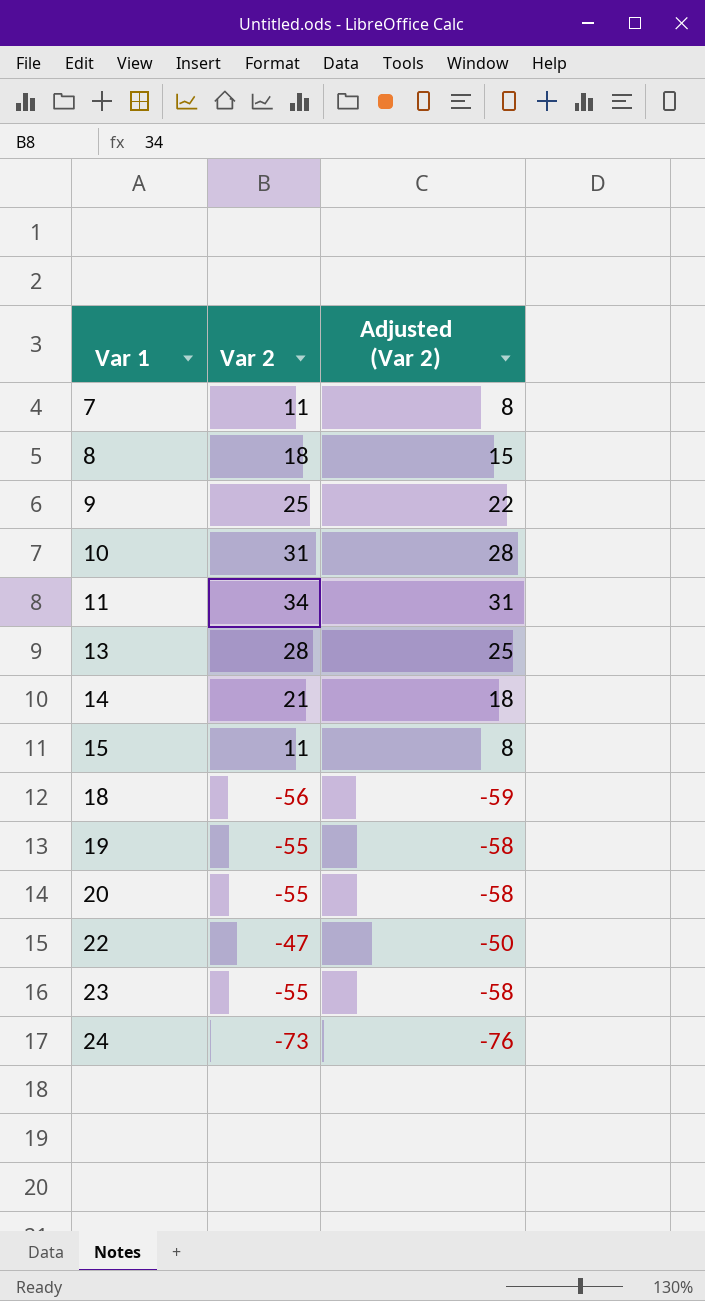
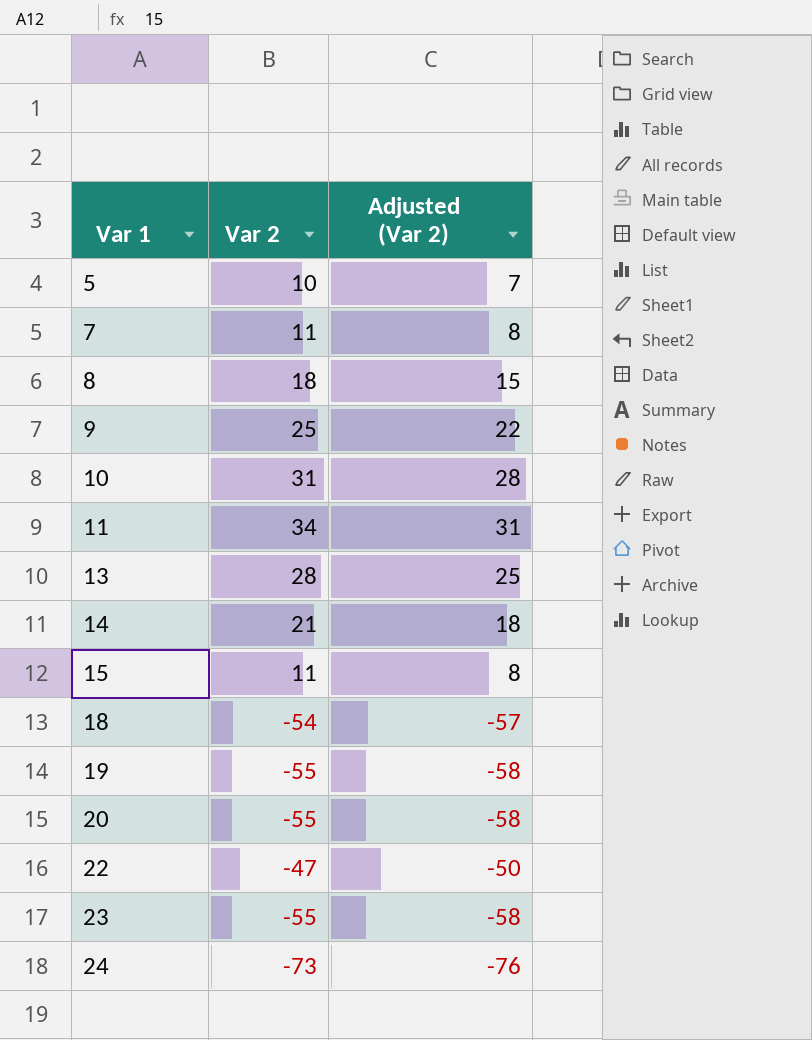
row 5: none -> 10 | 7
18 | Var 2: -56 -> -54
18 | Adjusted (Var 2): -59 -> -57

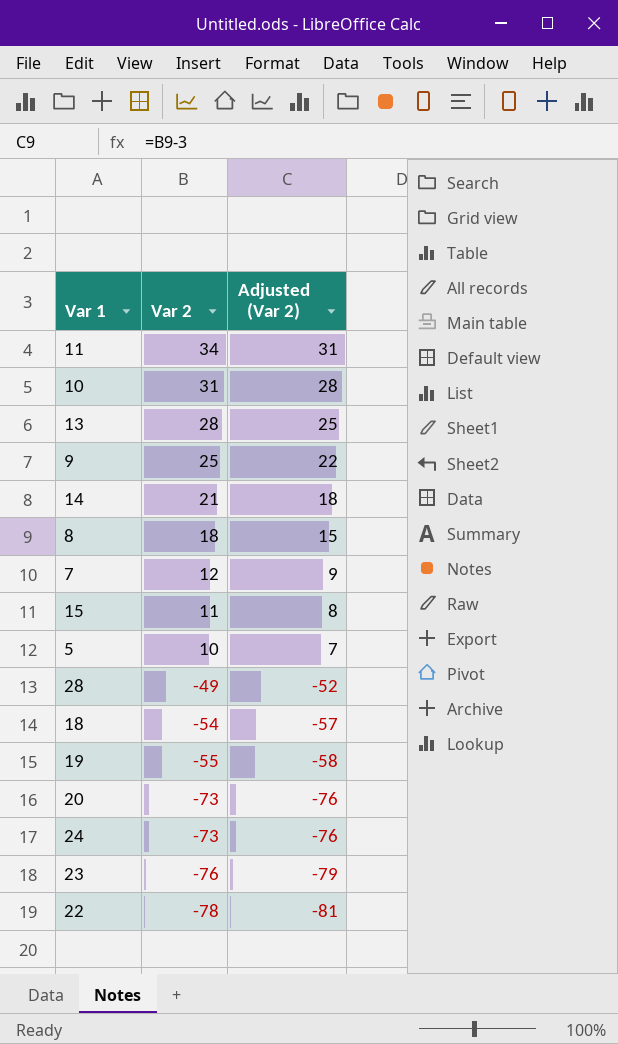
row order: Var 1 ascending -> Var 2 descending
7 | Var 2: 11 -> 12
7 | Adjusted (Var 2): 8 -> 9
row 28: none -> -49 | -52
20 | Var 2: -55 -> -73
20 | Adjusted (Var 2): -58 -> -76
23 | Var 2: -55 -> -76
23 | Adjusted (Var 2): -58 -> -79
22 | Var 2: -47 -> -78
22 | Adjusted (Var 2): -50 -> -81

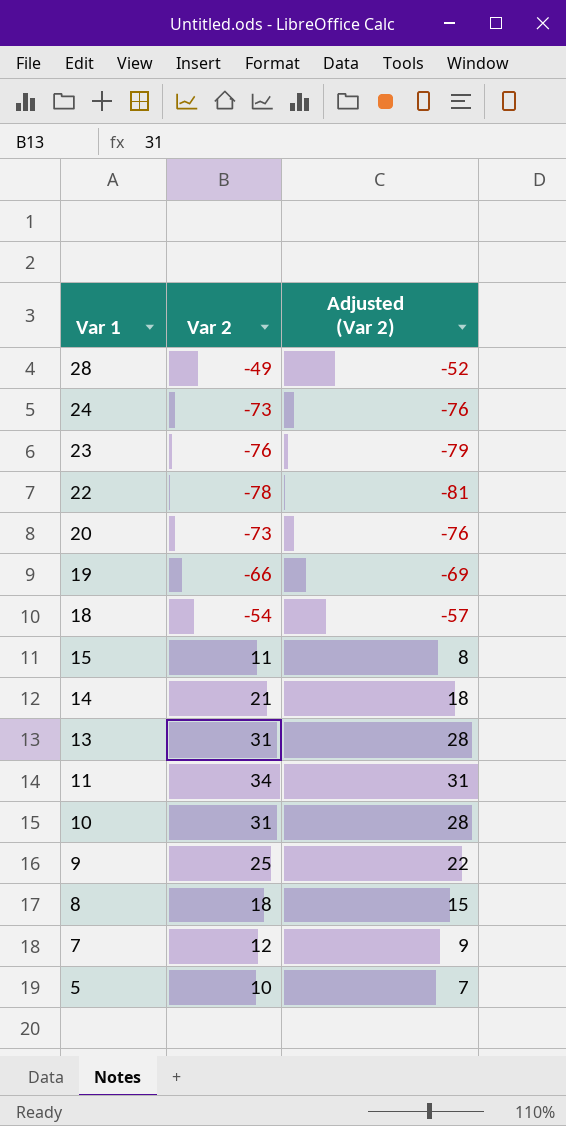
row order: Var 2 descending -> Var 1 descending
19 | Var 2: -55 -> -66
19 | Adjusted (Var 2): -58 -> -69
13 | Var 2: 28 -> 31
13 | Adjusted (Var 2): 25 -> 28

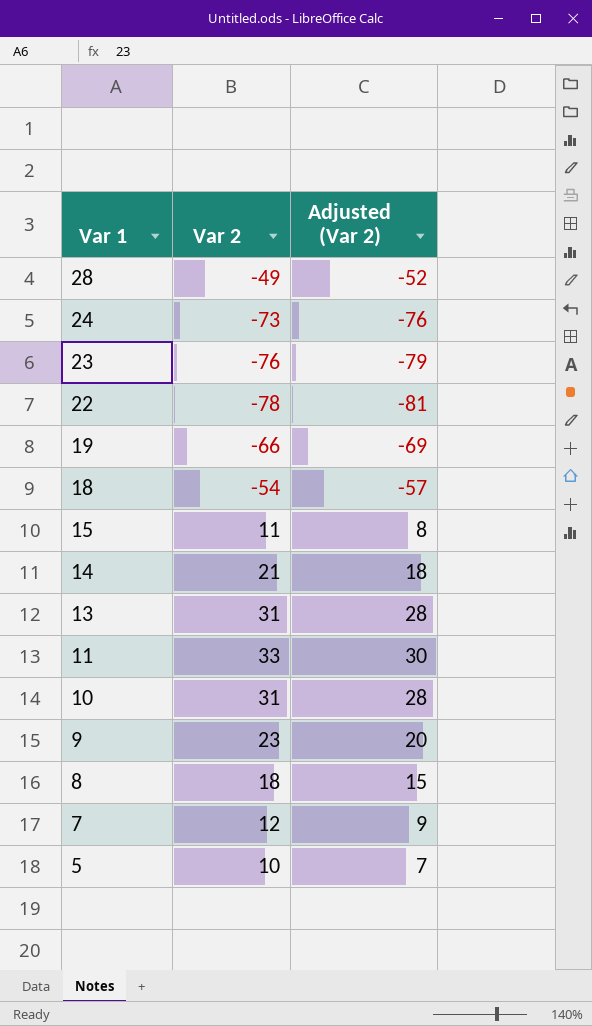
row 20: -73 | -76 -> none
11 | Var 2: 34 -> 33
11 | Adjusted (Var 2): 31 -> 30
9 | Var 2: 25 -> 23
9 | Adjusted (Var 2): 22 -> 20

